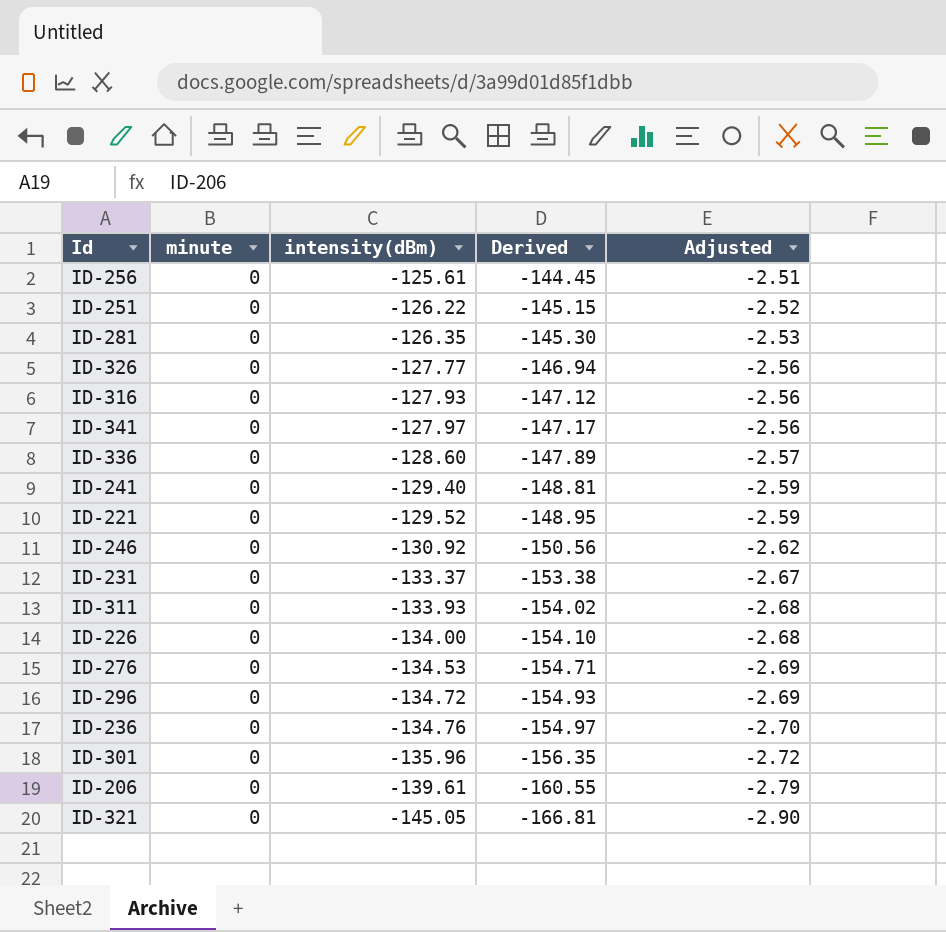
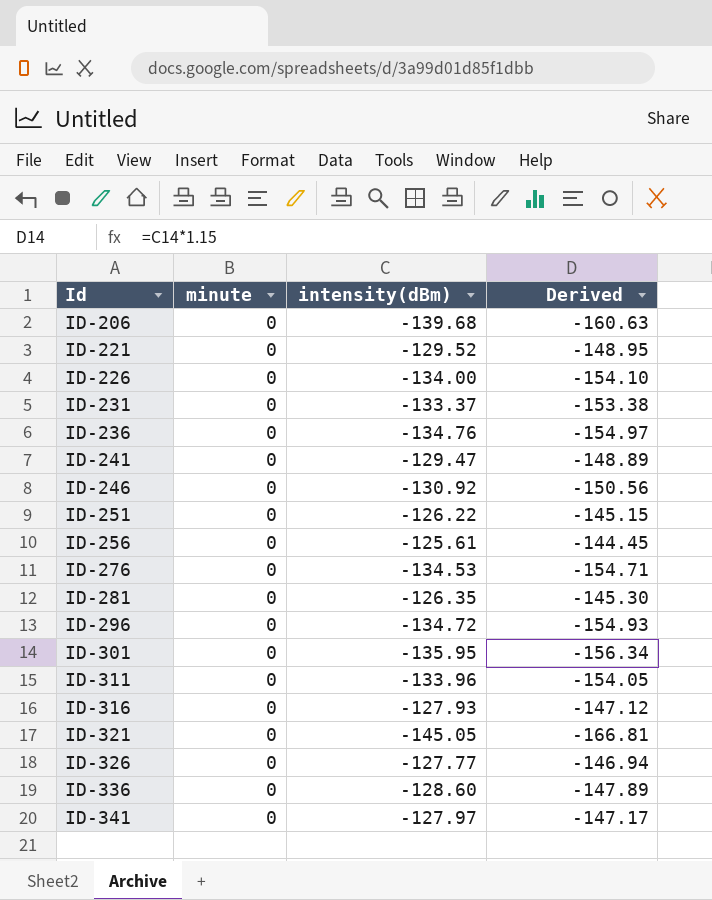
row order: intensity(dBm) descending -> Id ascending
column Adjusted | formula: [intensity(dBm)] * 0.02 -> none
ID-206 | intensity(dBm): -139.61 -> -139.68
ID-206 | Derived: -160.55 -> -160.63
ID-241 | intensity(dBm): -129.40 -> -129.47
ID-241 | Derived: -148.81 -> -148.89
ID-301 | intensity(dBm): -135.96 -> -135.95
ID-301 | Derived: -156.35 -> -156.34
ID-311 | intensity(dBm): -133.93 -> -133.96
ID-311 | Derived: -154.02 -> -154.05

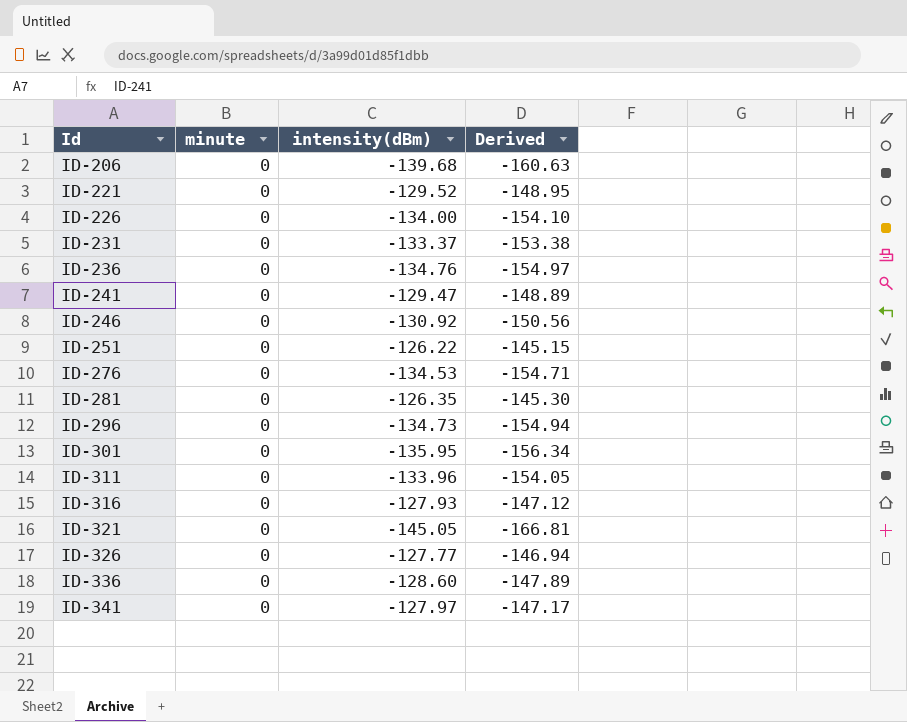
row ID-256: 0 | -125.61 | -144.45 -> none
ID-296 | intensity(dBm): -134.72 -> -134.73
ID-296 | Derived: -154.93 -> -154.94

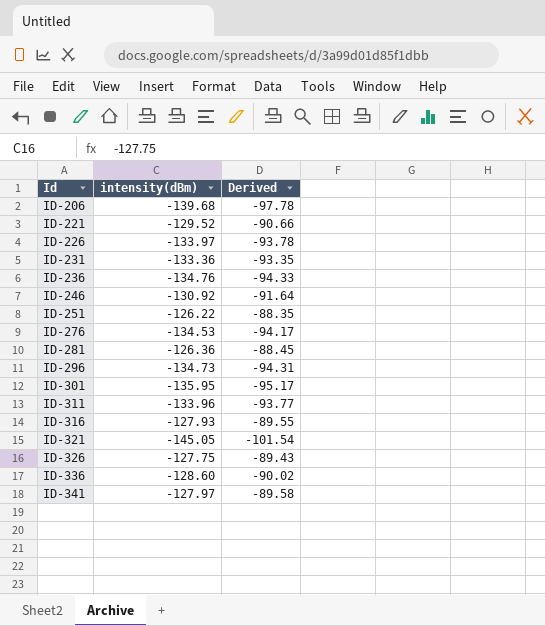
column minute | position: 2 -> none
column Derived | formula: [intensity(dBm)] * 1.15 -> [intensity(dBm)] * 0.7
row ID-241: 0 | -129.47 | -148.89 -> none
ID-226 | intensity(dBm): -134.00 -> -133.97
ID-231 | intensity(dBm): -133.37 -> -133.36
ID-281 | intensity(dBm): -126.35 -> -126.36
ID-326 | intensity(dBm): -127.77 -> -127.75

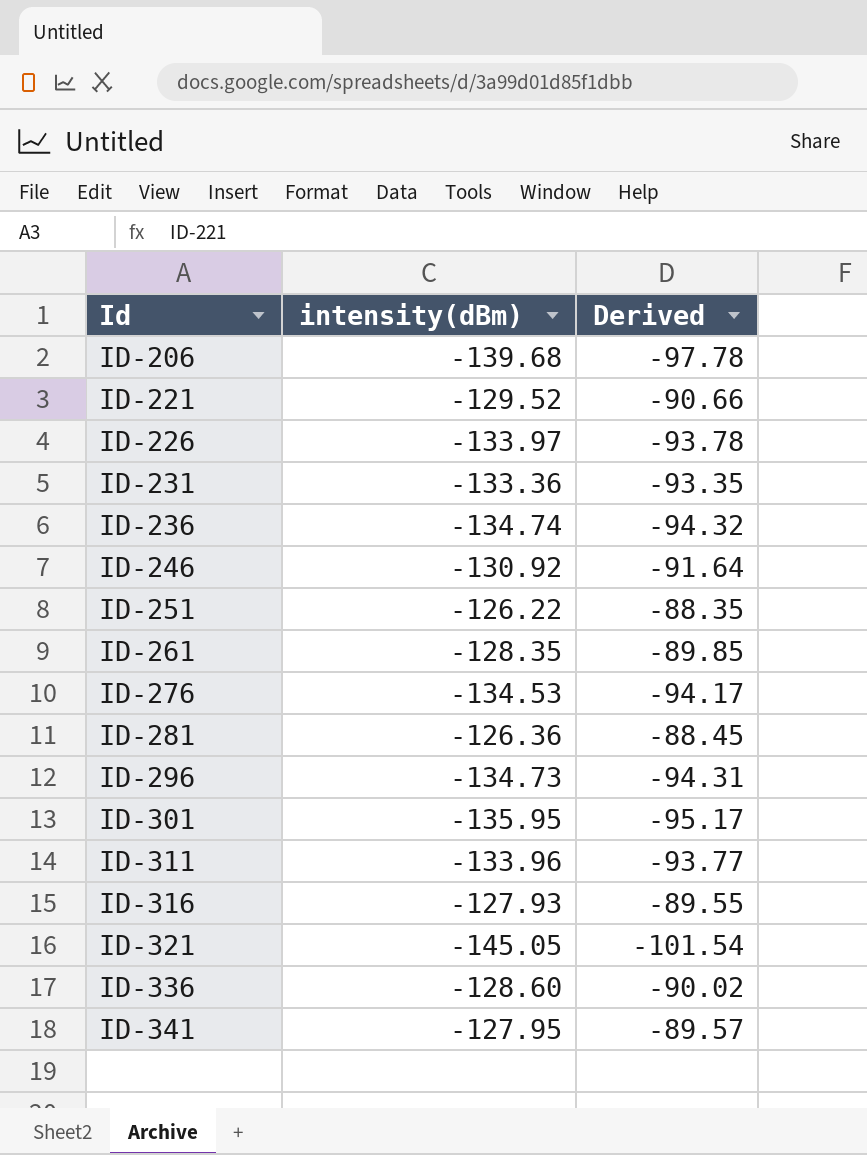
row ID-326: -127.75 | -89.43 -> none
ID-236 | intensity(dBm): -134.76 -> -134.74
ID-236 | Derived: -94.33 -> -94.32
row ID-261: none -> -128.35 | -89.85
ID-341 | intensity(dBm): -127.97 -> -127.95
ID-341 | Derived: -89.58 -> -89.57

